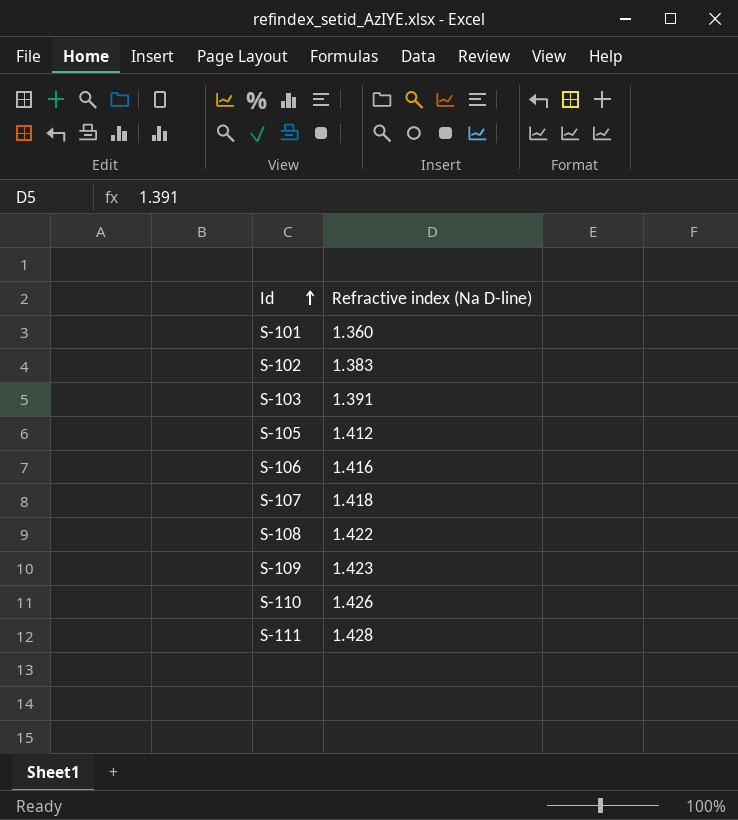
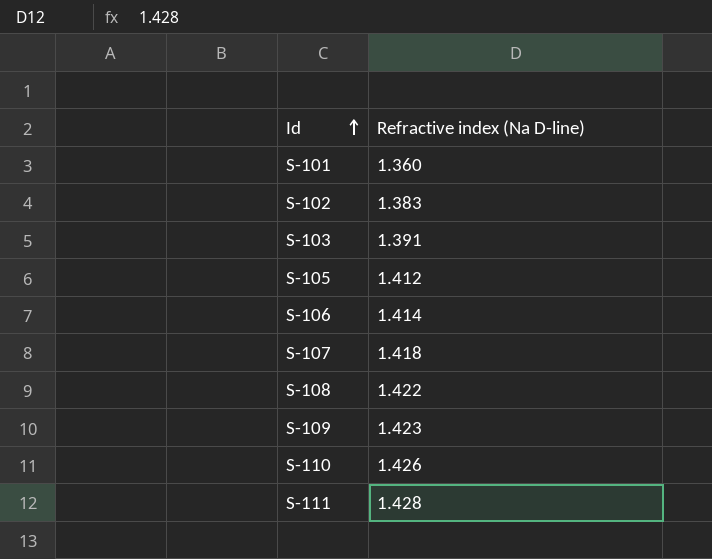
S-106 | Refractive index (Na D-line): 1.416 -> 1.414

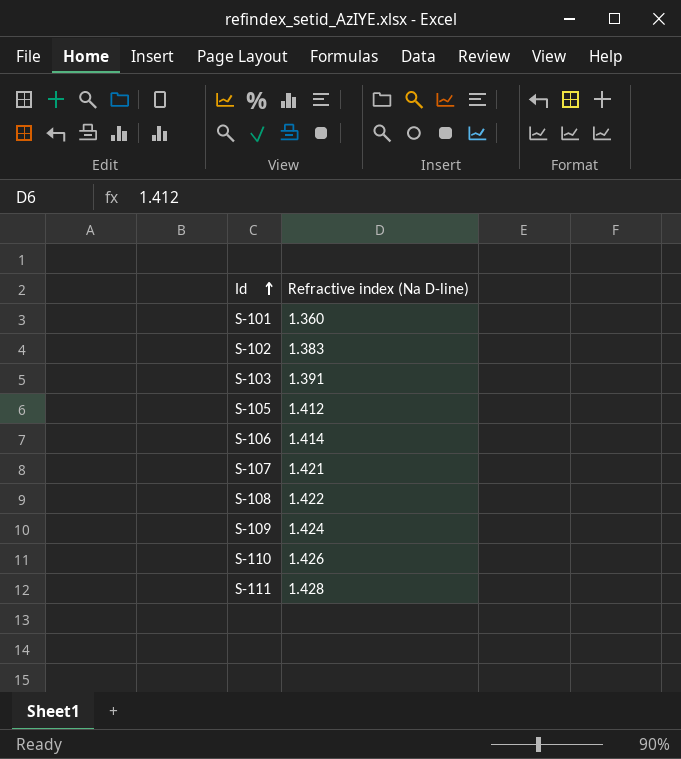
S-107 | Refractive index (Na D-line): 1.418 -> 1.421
S-109 | Refractive index (Na D-line): 1.423 -> 1.424

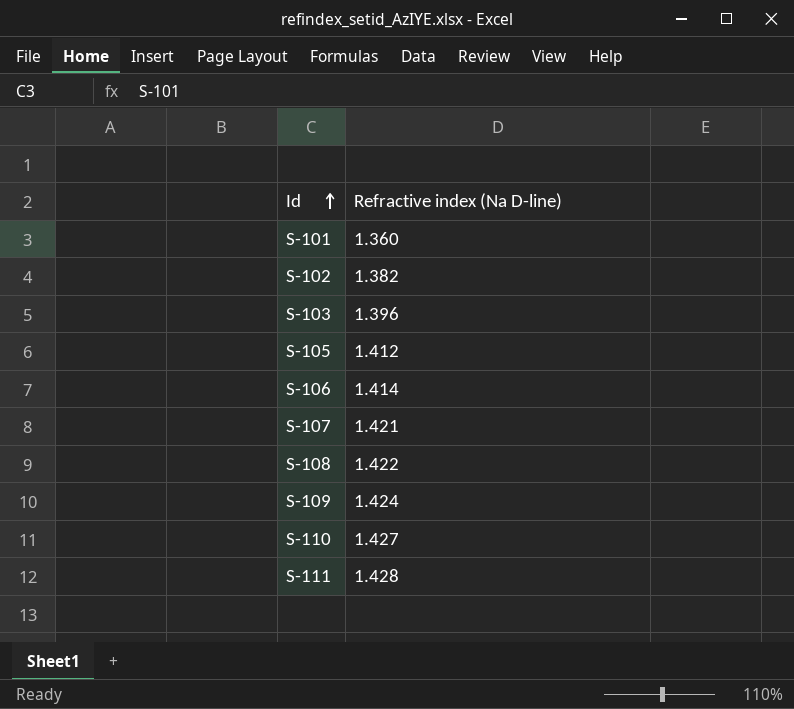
S-102 | Refractive index (Na D-line): 1.383 -> 1.382
S-103 | Refractive index (Na D-line): 1.391 -> 1.396
S-110 | Refractive index (Na D-line): 1.426 -> 1.427

